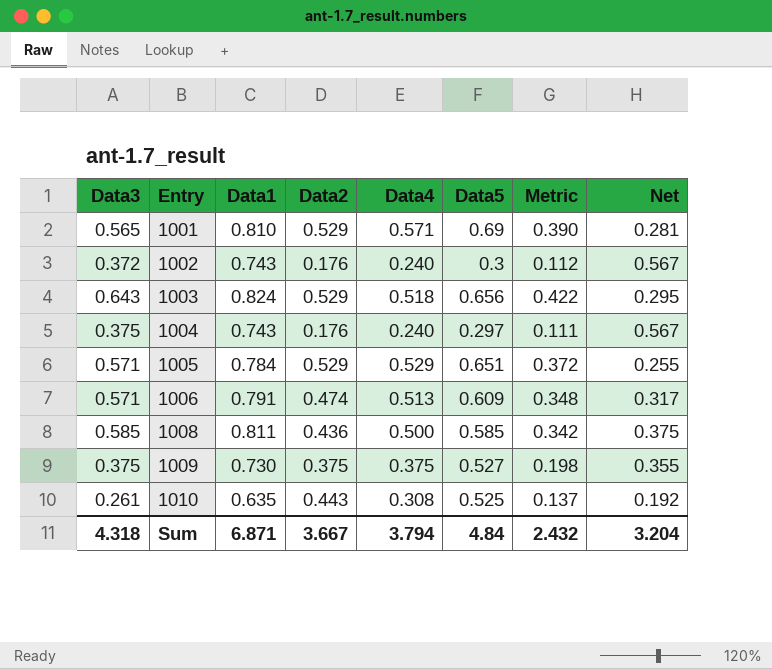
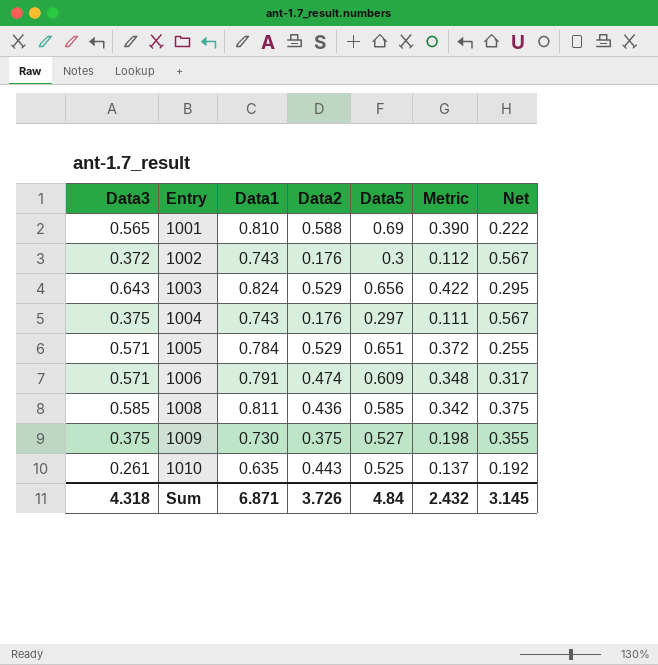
column Data4 | position: 5 -> none
1001 | Data2: 0.529 -> 0.588
1001 | Net: 0.281 -> 0.222
Sum | Data2: 3.667 -> 3.726
Sum | Net: 3.204 -> 3.145

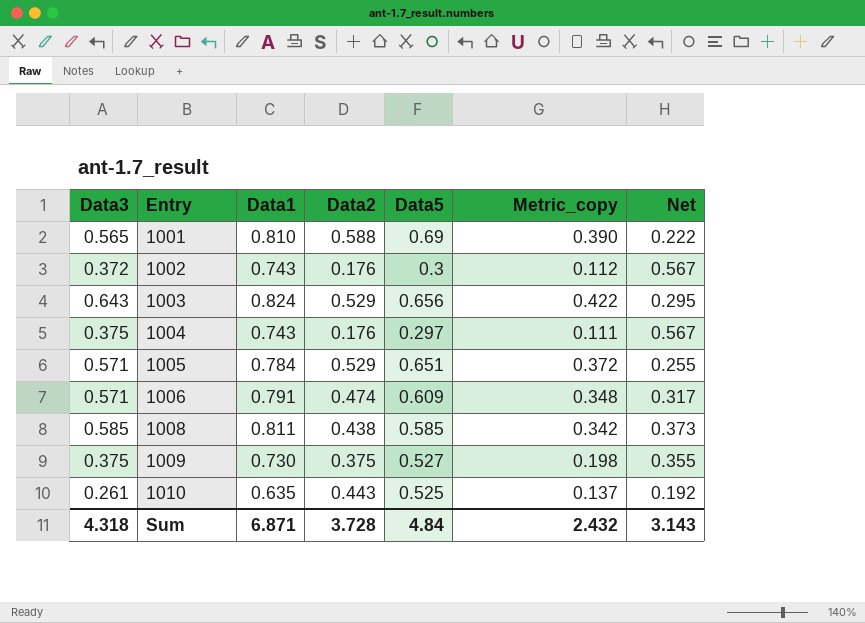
column name: Metric -> Metric_copy
1008 | Data2: 0.436 -> 0.438
1008 | Net: 0.375 -> 0.373
Sum | Data2: 3.726 -> 3.728
Sum | Net: 3.145 -> 3.143

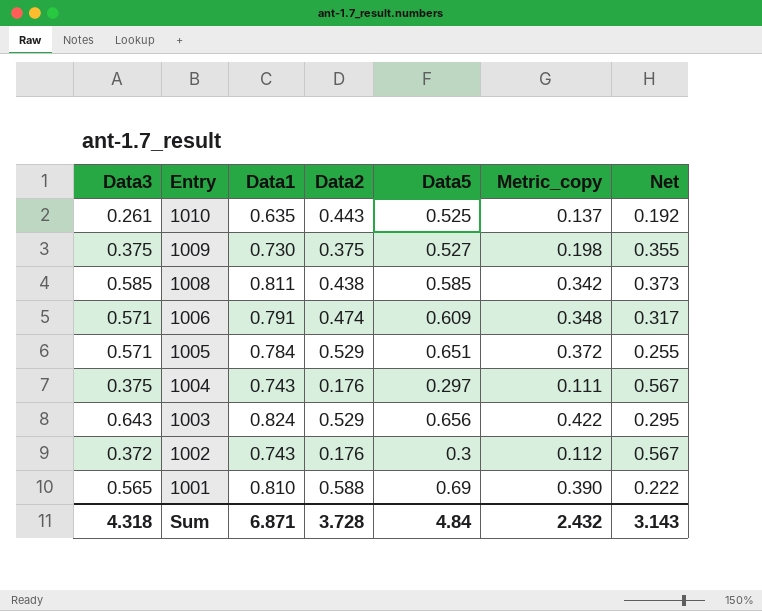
row order: Entry ascending -> Entry descending

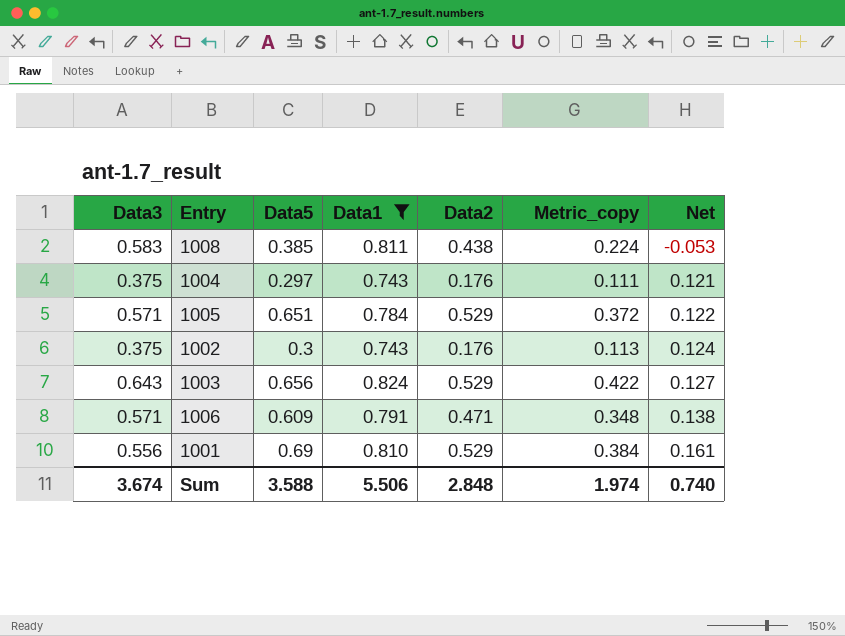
filter: none -> Data1 >= 0.743
row order: Entry descending -> Net ascending
column Data5 | position: 5 -> 3
column Net | formula: [Data1] - [Data2] -> [Data5] - [Data2]
1008 | Data3: 0.585 -> 0.583
1008 | Data5: 0.585 -> 0.385
1008 | Metric_copy: 0.342 -> 0.224
1002 | Data3: 0.372 -> 0.375
1002 | Metric_copy: 0.112 -> 0.113
1006 | Data2: 0.474 -> 0.471
1001 | Data3: 0.565 -> 0.556
1001 | Data2: 0.588 -> 0.529
1001 | Metric_copy: 0.390 -> 0.384
Sum | Data3: 4.318 -> 3.674
Sum | Data5: 4.84 -> 3.588
Sum | Data1: 6.871 -> 5.506
Sum | Data2: 3.728 -> 2.848
Sum | Metric_copy: 2.432 -> 1.974
Sum | Net: 3.143 -> 0.740

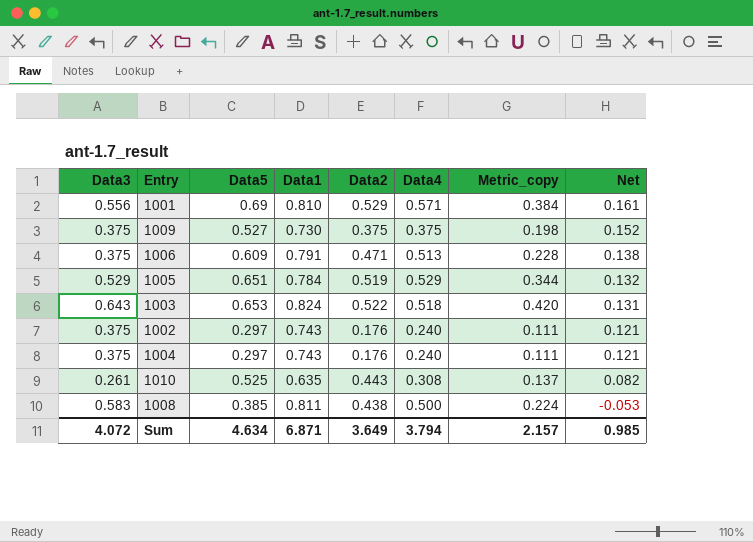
filter: Data1 >= 0.743 -> none
row order: Net ascending -> Net descending
column Data4 | position: none -> 6
1006 | Data3: 0.571 -> 0.375
1006 | Metric_copy: 0.348 -> 0.228
1005 | Data3: 0.571 -> 0.529
1005 | Data2: 0.529 -> 0.519
1005 | Metric_copy: 0.372 -> 0.344
1005 | Net: 0.122 -> 0.132
1003 | Data5: 0.656 -> 0.653
1003 | Data2: 0.529 -> 0.522
1003 | Metric_copy: 0.422 -> 0.420
1003 | Net: 0.127 -> 0.131
1002 | Data5: 0.3 -> 0.297
1002 | Metric_copy: 0.113 -> 0.111
1002 | Net: 0.124 -> 0.121
Sum | Data3: 3.674 -> 4.072
Sum | Data5: 3.588 -> 4.634
Sum | Data1: 5.506 -> 6.871
Sum | Data2: 2.848 -> 3.649
Sum | Metric_copy: 1.974 -> 2.157
Sum | Net: 0.740 -> 0.985

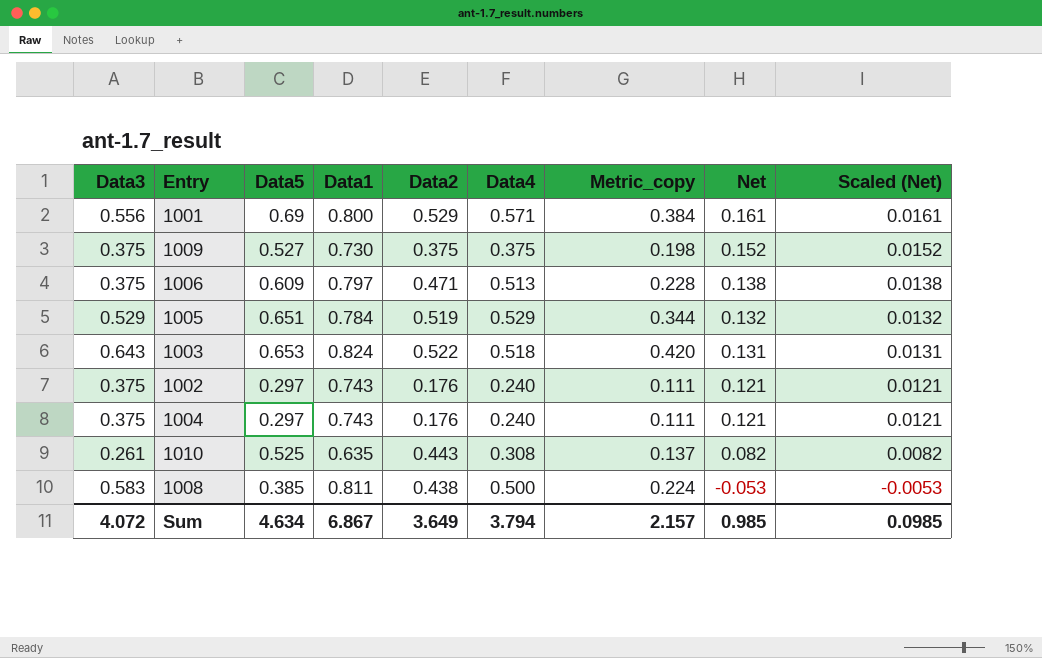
column Scaled (Net) | formula: none -> [Net] * 0.1
1001 | Data1: 0.810 -> 0.800
1006 | Data1: 0.791 -> 0.797
Sum | Data1: 6.871 -> 6.867

